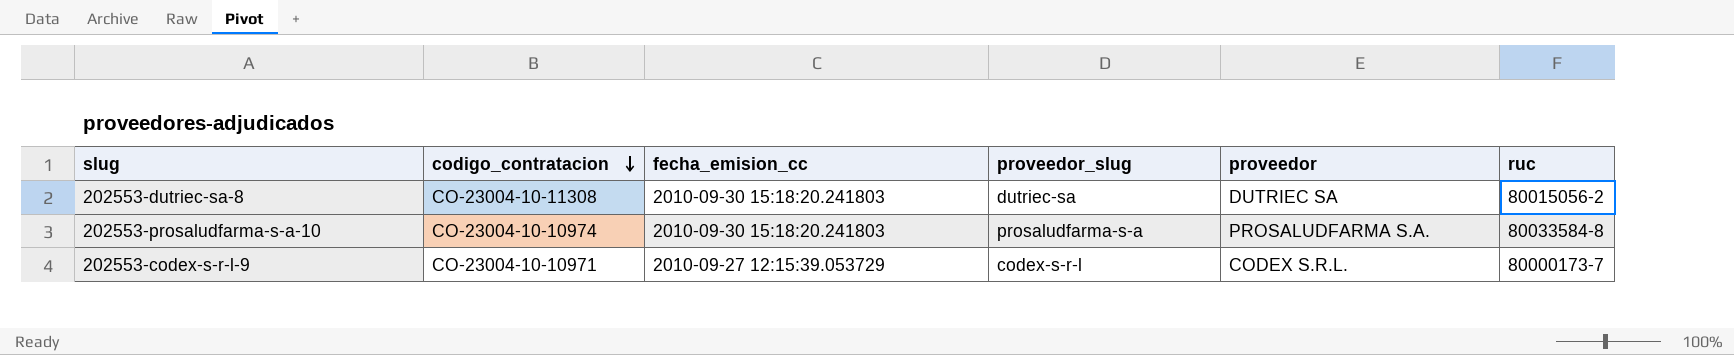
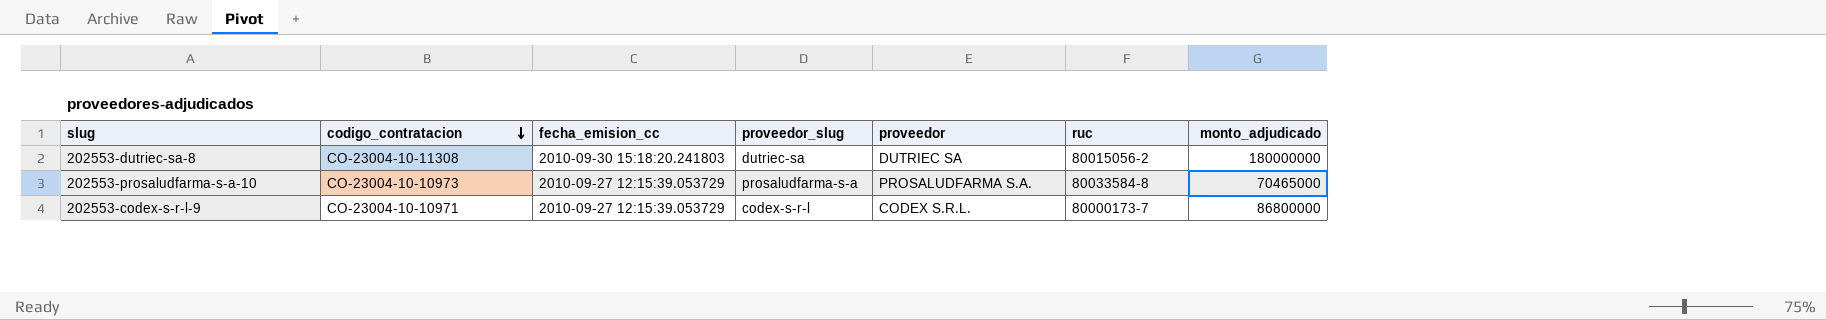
column monto_adjudicado | position: none -> 7
202553-prosaludfarma-s-a-10 | codigo_contratacion: CO-23004-10-10974 -> CO-23004-10-10973
202553-prosaludfarma-s-a-10 | fecha_emision_cc: 2010-09-30 15:18:20.241803 -> 2010-09-27 12:15:39.053729

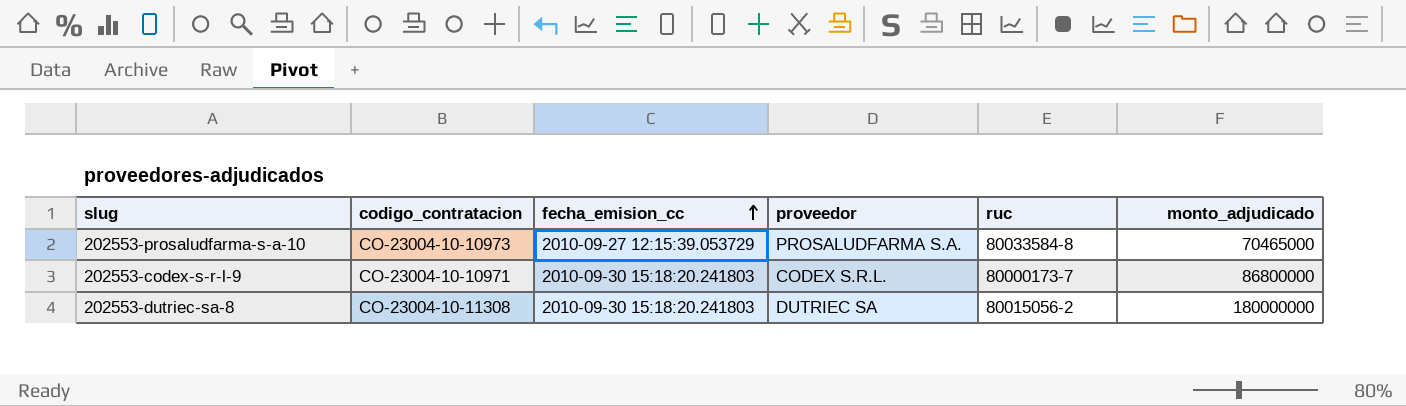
row order: codigo_contratacion descending -> fecha_emision_cc ascending
column proveedor_slug | position: 4 -> none
202553-codex-s-r-l-9 | fecha_emision_cc: 2010-09-27 12:15:39.053729 -> 2010-09-30 15:18:20.241803

